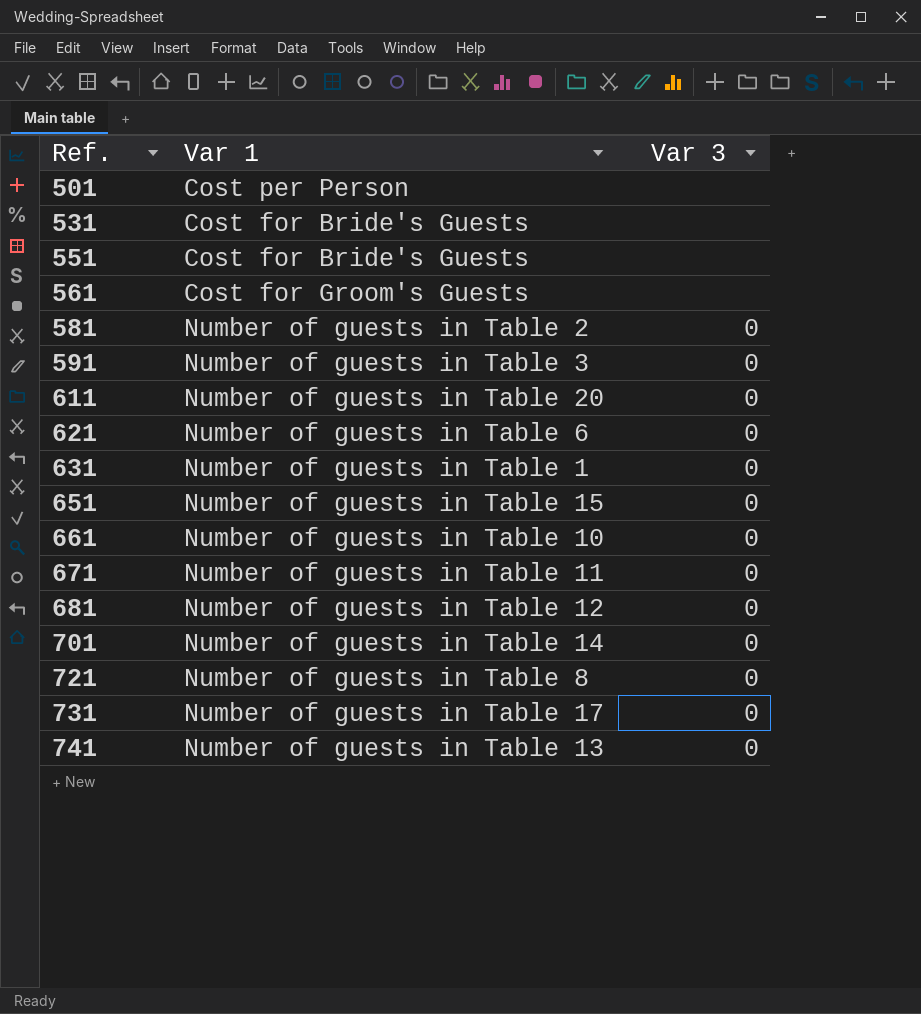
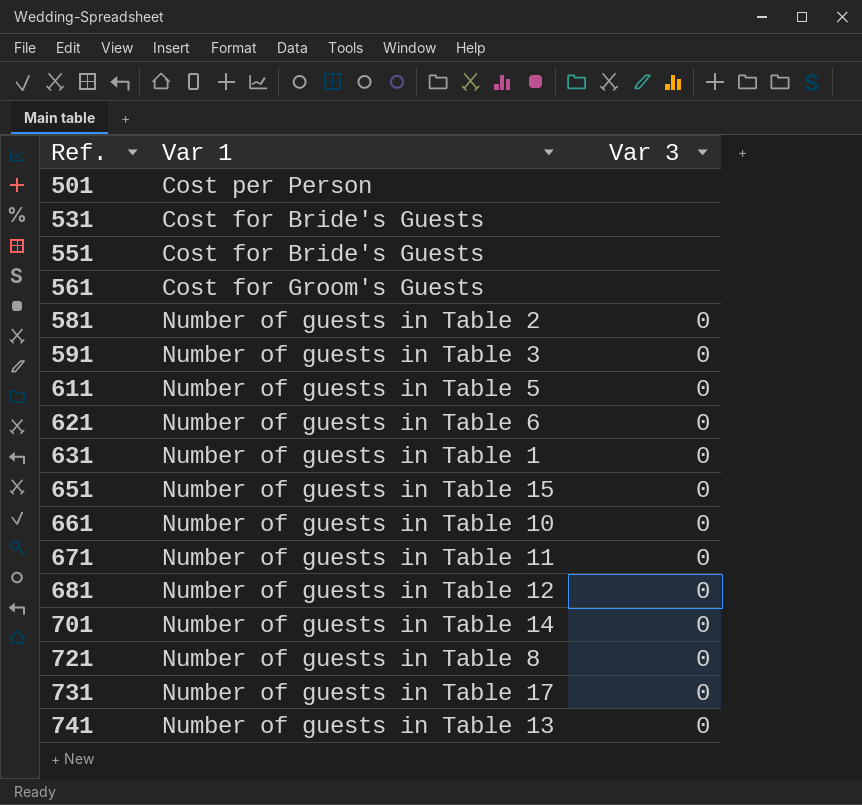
611 | Var 1: Number of guests in Table 20 -> Number of guests in Table 5

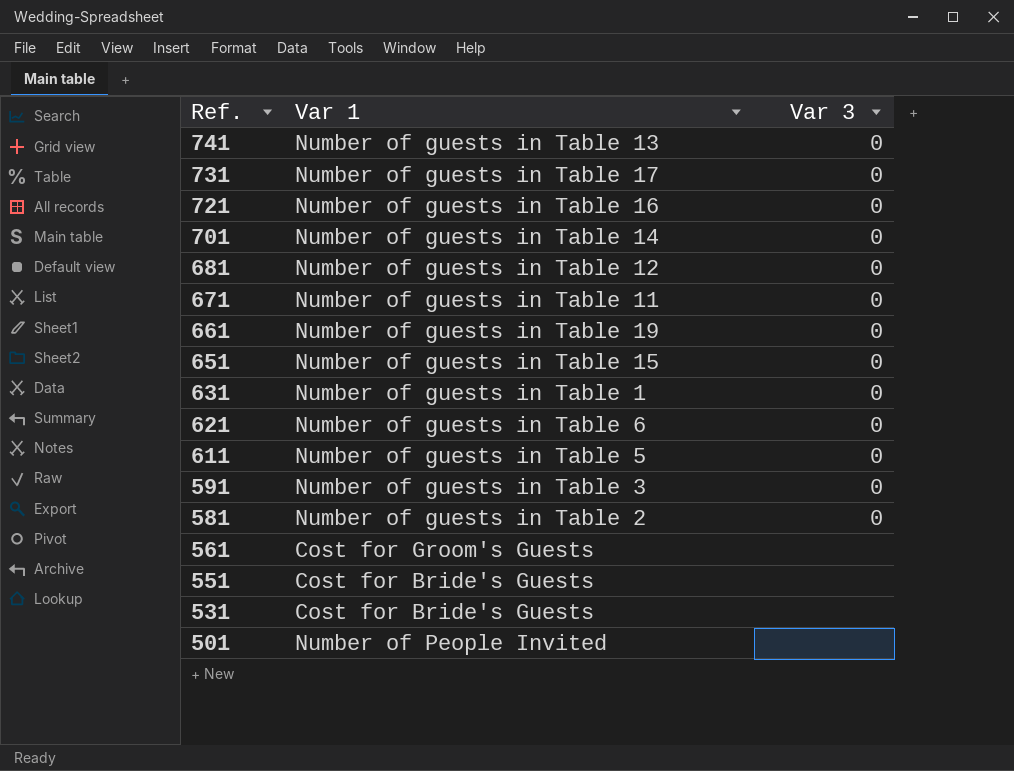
row order: Ref. ascending -> Ref. descending
721 | Var 1: Number of guests in Table 8 -> Number of guests in Table 16
661 | Var 1: Number of guests in Table 10 -> Number of guests in Table 19
501 | Var 1: Cost per Person -> Number of People Invited

